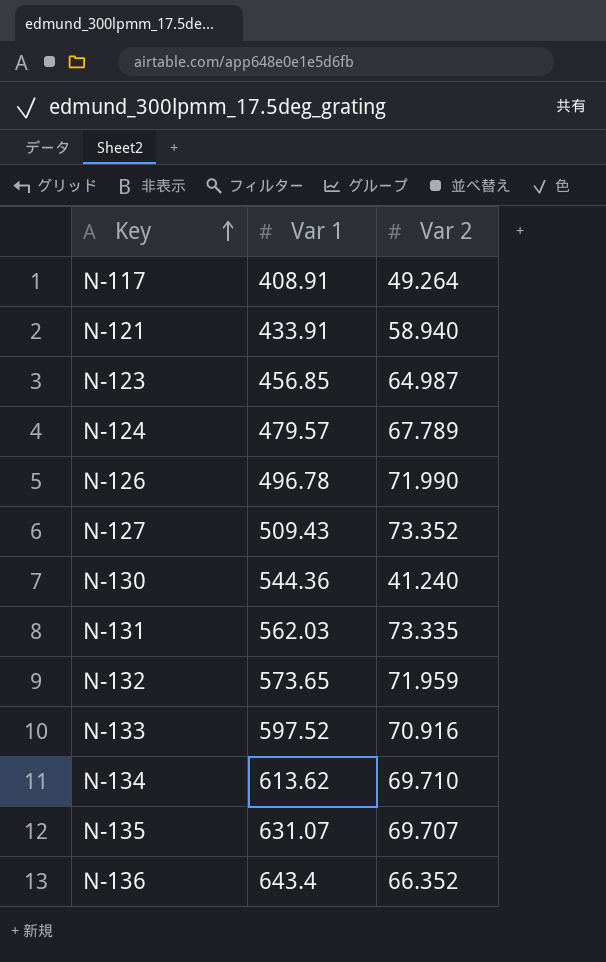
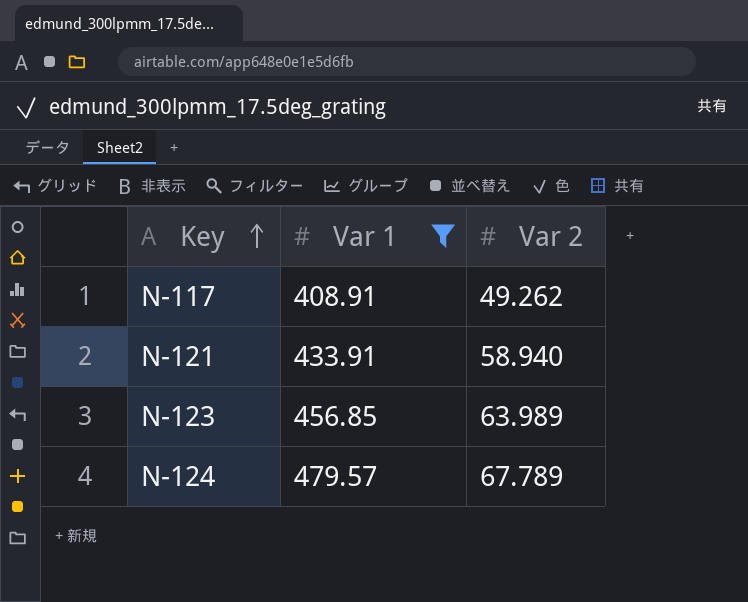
filter: none -> Var 1 <= 479.57
N-117 | Var 2: 49.264 -> 49.262
N-123 | Var 2: 64.987 -> 63.989

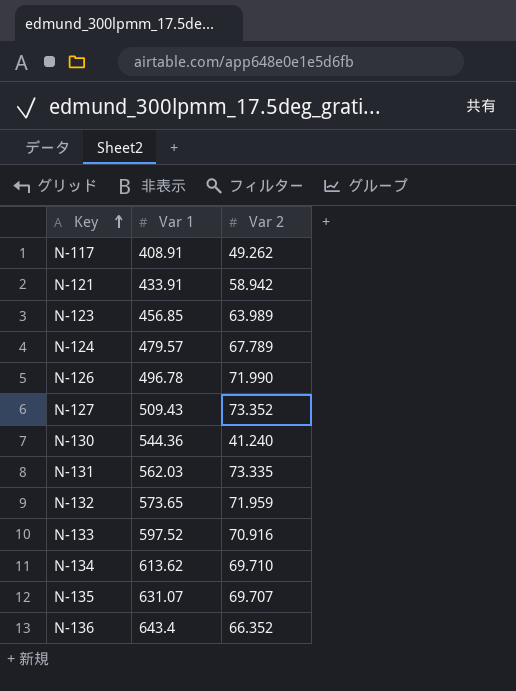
filter: Var 1 <= 479.57 -> none
N-121 | Var 2: 58.940 -> 58.942

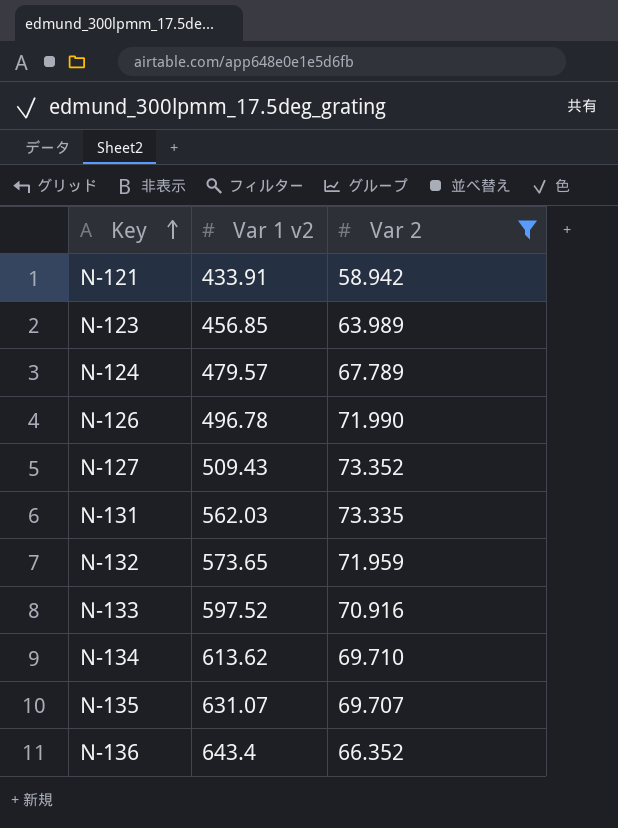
filter: none -> Var 2 >= 58.942
column name: Var 1 -> Var 1 v2

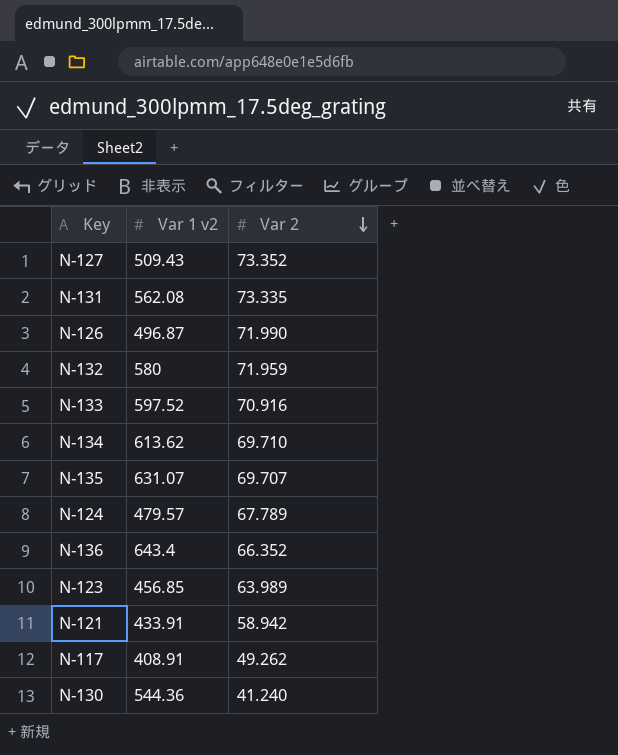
filter: Var 2 >= 58.942 -> none
row order: Key ascending -> Var 2 descending
N-131 | Var 1 v2: 562.03 -> 562.08
N-126 | Var 1 v2: 496.78 -> 496.87
N-132 | Var 1 v2: 573.65 -> 580

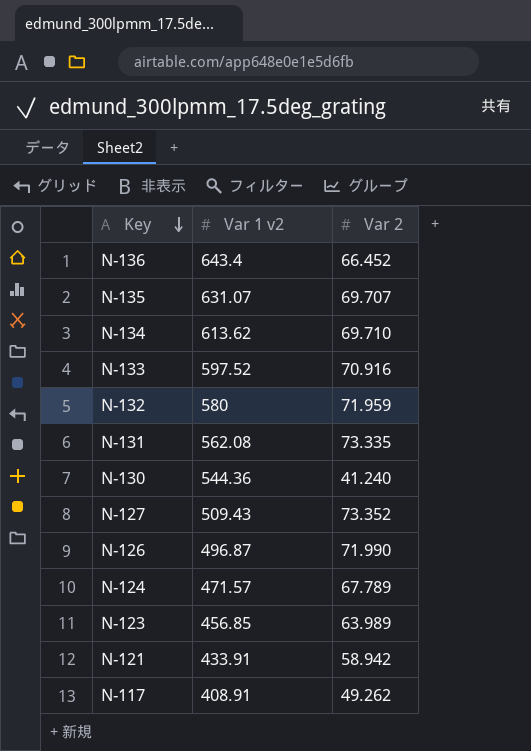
row order: Var 2 descending -> Key descending
N-136 | Var 2: 66.352 -> 66.452
N-124 | Var 1 v2: 479.57 -> 471.57

